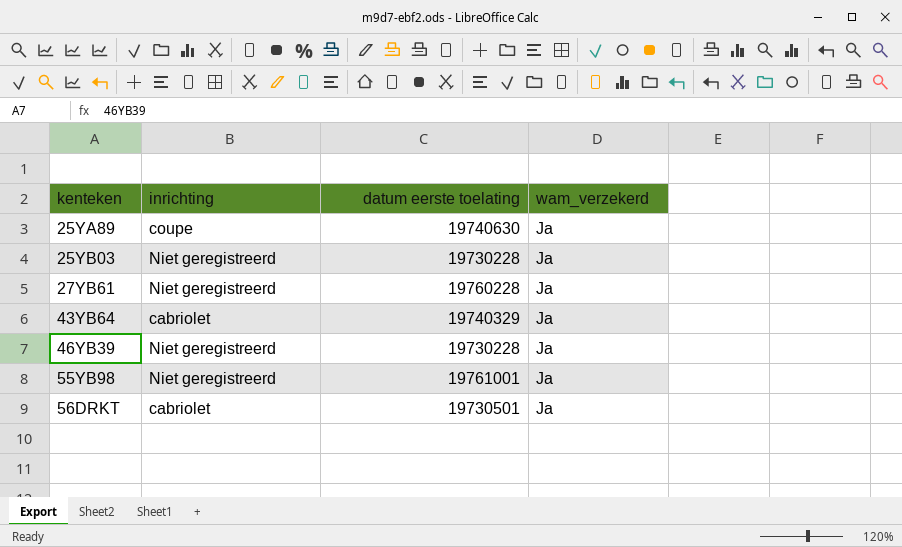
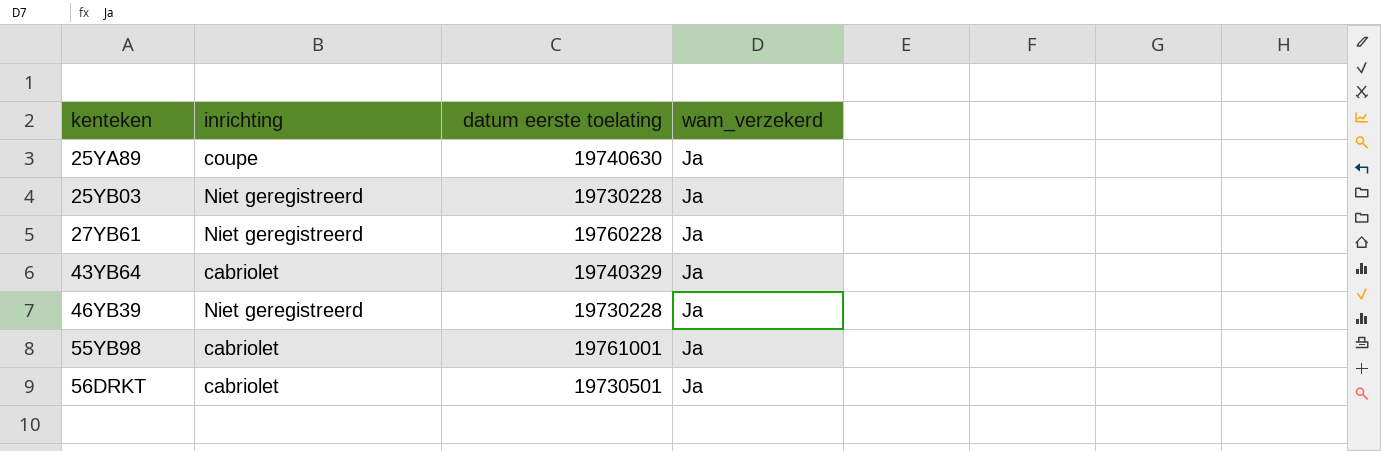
55YB98 | inrichting: Niet geregistreerd -> cabriolet

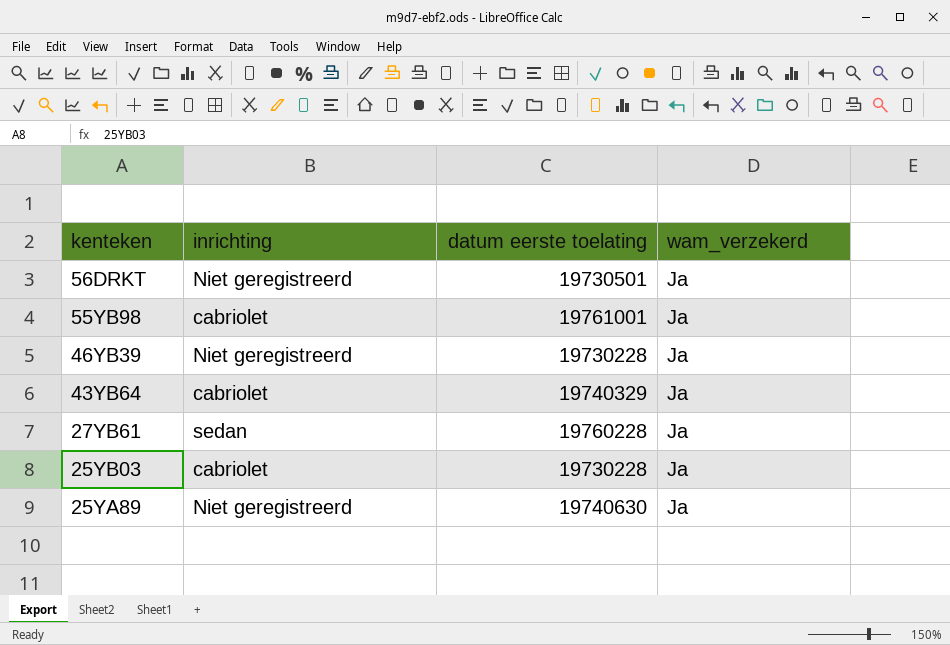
row order: kenteken ascending -> kenteken descending
56DRKT | inrichting: cabriolet -> Niet geregistreerd
27YB61 | inrichting: Niet geregistreerd -> sedan
25YB03 | inrichting: Niet geregistreerd -> cabriolet
25YA89 | inrichting: coupe -> Niet geregistreerd

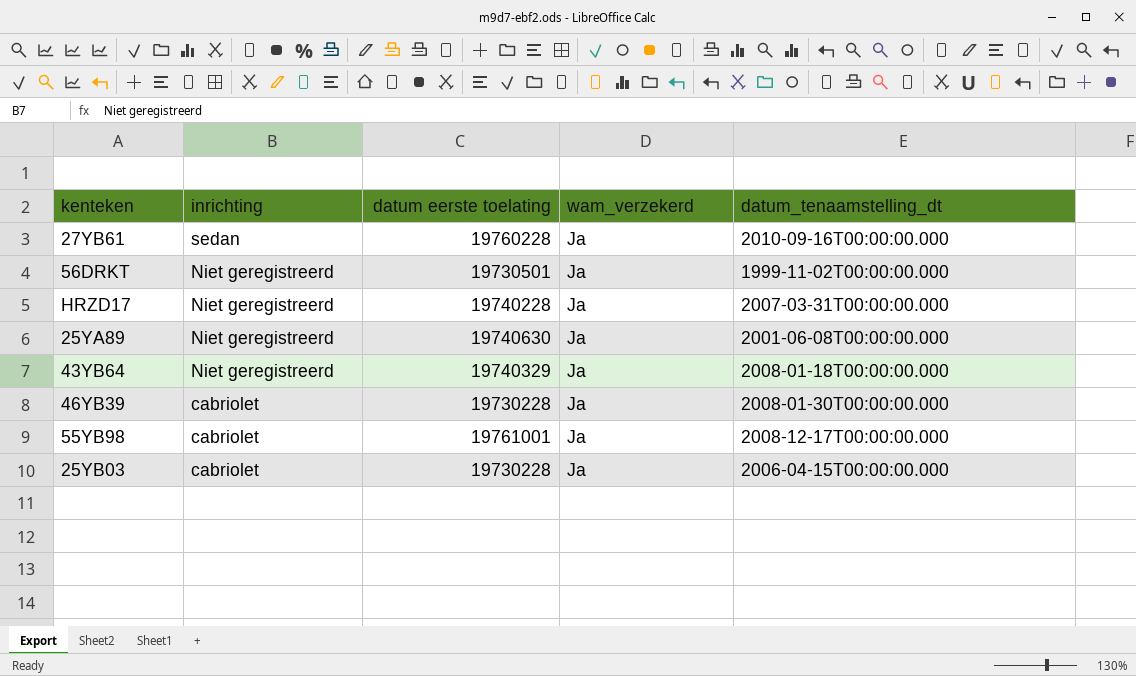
row order: kenteken descending -> inrichting descending
column datum_tenaamstelling_dt | position: none -> 5
row HRZD17: none -> Niet geregistreerd | 19740228 | Ja | 2007-03-31T00:00:00.000
43YB64 | inrichting: cabriolet -> Niet geregistreerd
46YB39 | inrichting: Niet geregistreerd -> cabriolet

